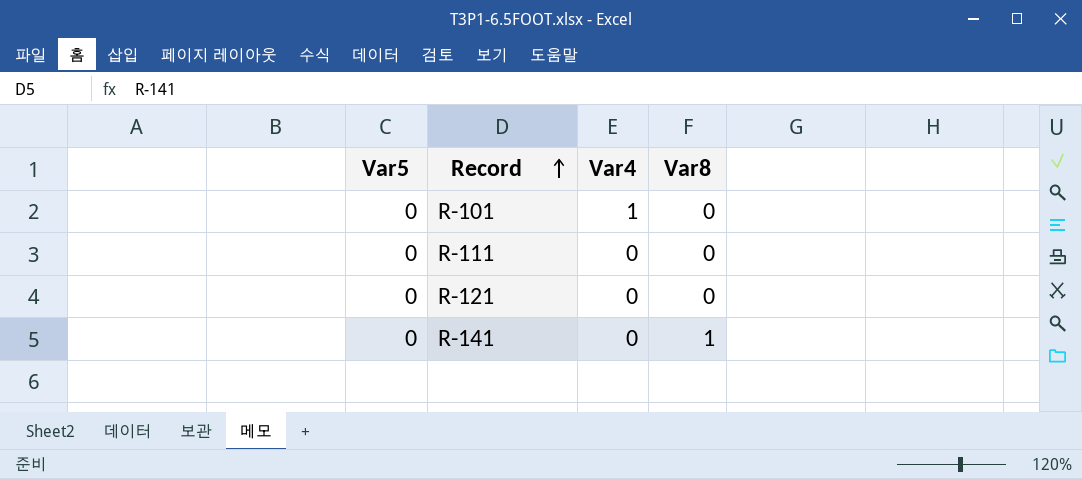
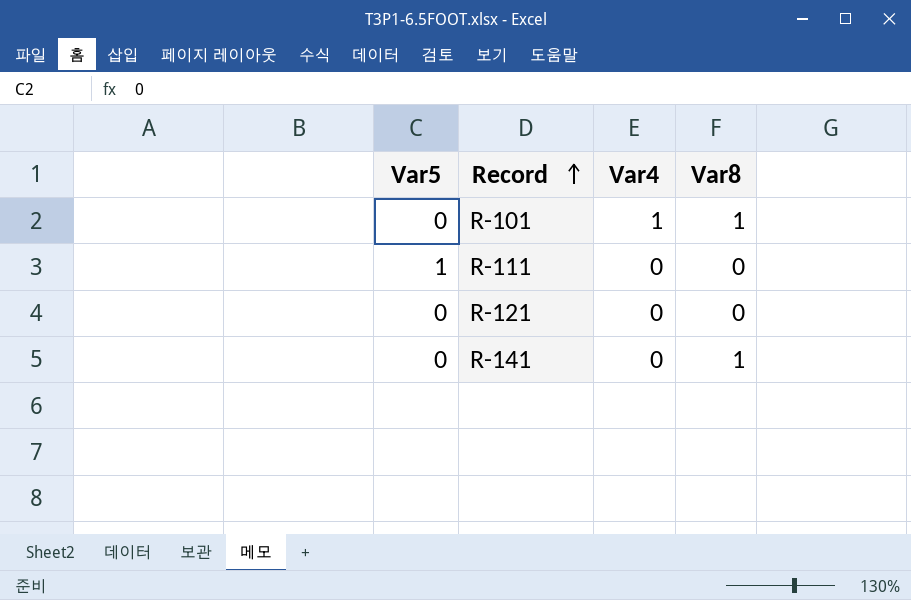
R-101 | Var8: 0 -> 1
R-111 | Var5: 0 -> 1

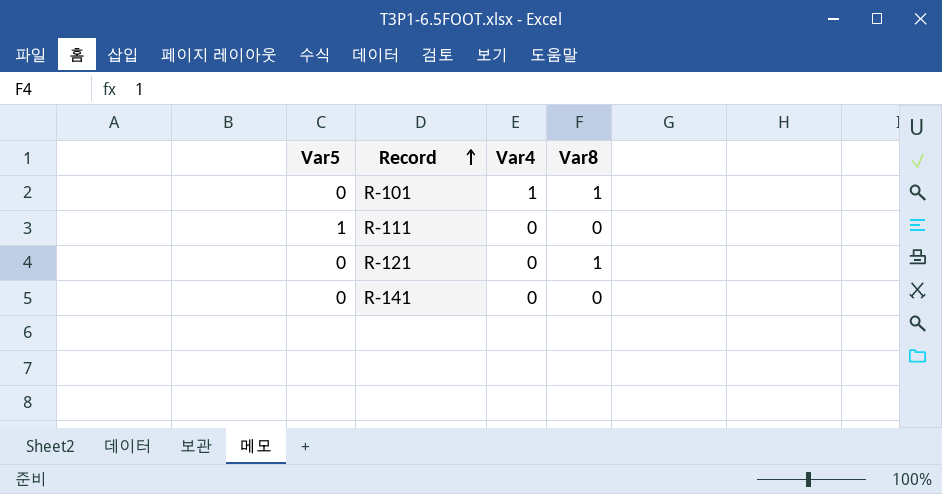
R-121 | Var8: 0 -> 1
R-141 | Var8: 1 -> 0

